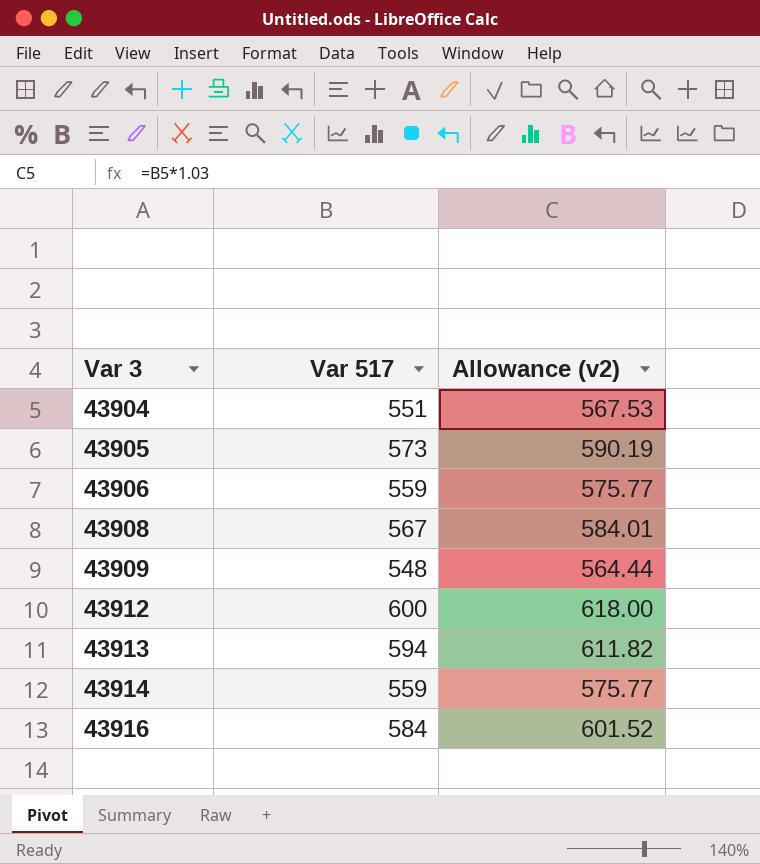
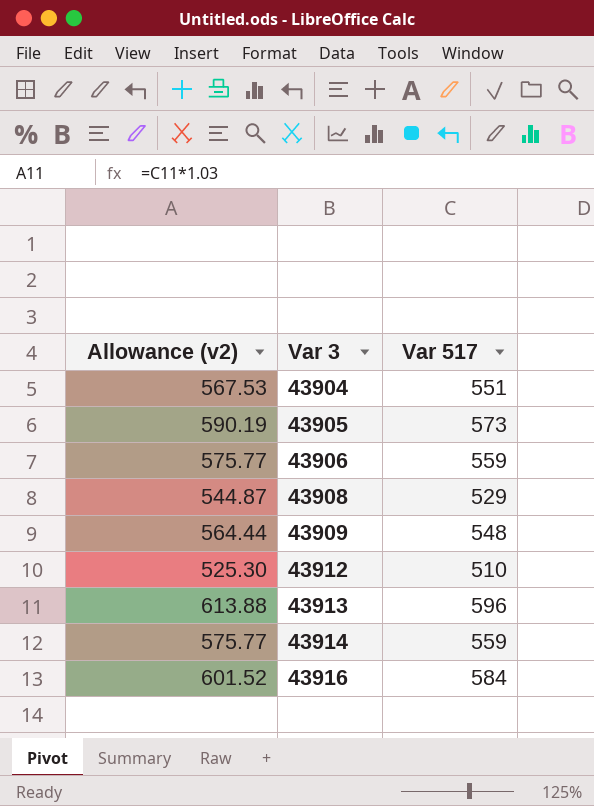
column Allowance (v2) | position: 3 -> 1
43908 | Allowance (v2): 584.01 -> 544.87
43908 | Var 517: 567 -> 529
43912 | Allowance (v2): 618.00 -> 525.30
43912 | Var 517: 600 -> 510
43913 | Allowance (v2): 611.82 -> 613.88
43913 | Var 517: 594 -> 596

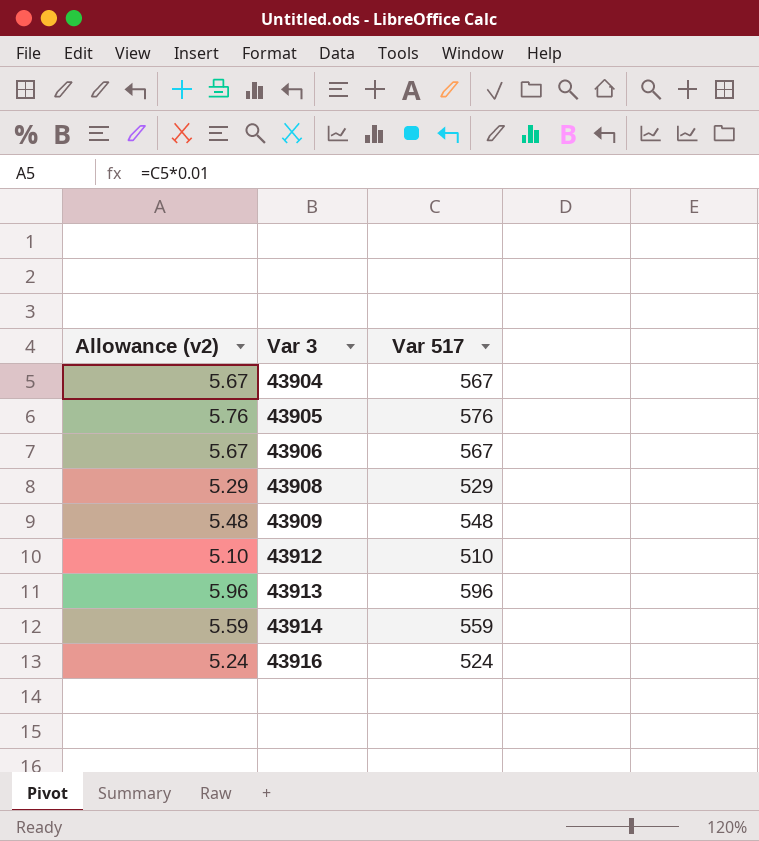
column Allowance (v2) | formula: [Var 517] * 1.03 -> [Var 517] * 0.01
43904 | Var 517: 551 -> 567
43905 | Var 517: 573 -> 576
43906 | Var 517: 559 -> 567
43916 | Var 517: 584 -> 524

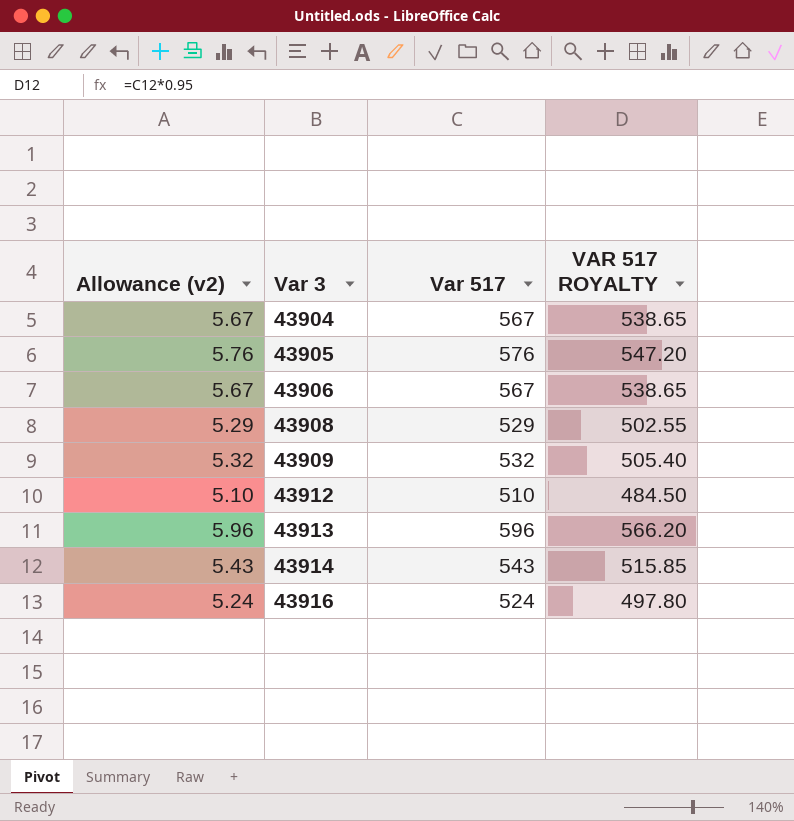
column VAR 517 ROYALTY | formula: none -> [Var 517] * 0.95
43909 | Allowance (v2): 5.48 -> 5.32
43909 | Var 517: 548 -> 532
43914 | Allowance (v2): 5.59 -> 5.43
43914 | Var 517: 559 -> 543

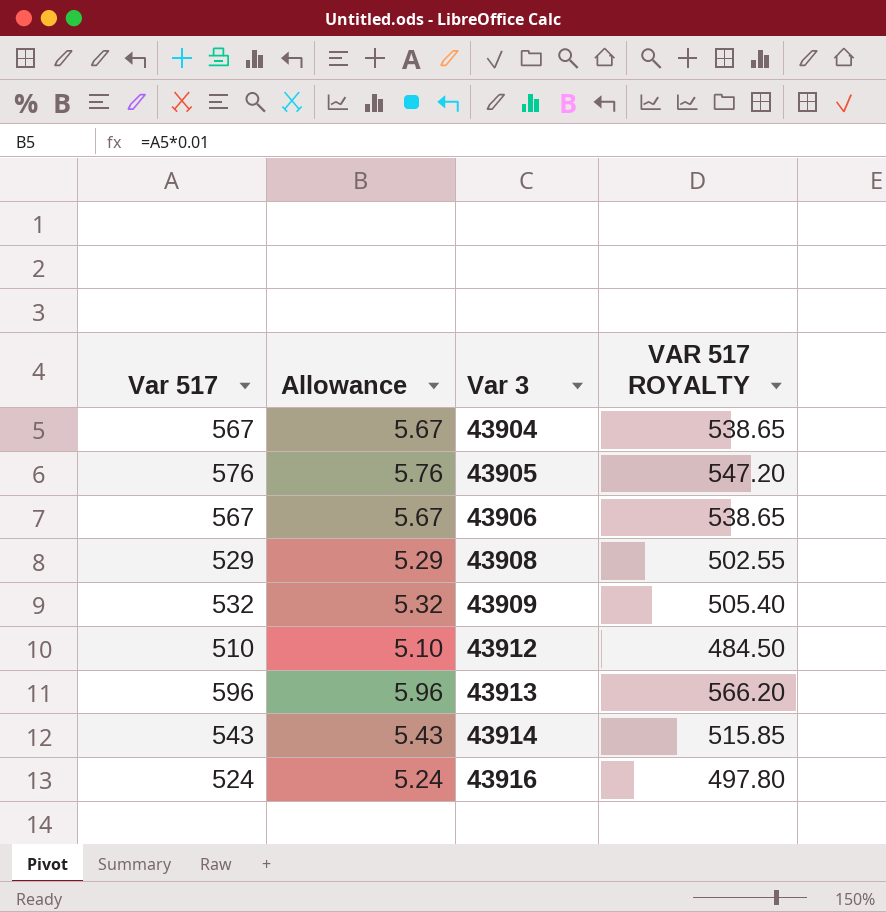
column Var 517 | position: 3 -> 1
column name: Allowance (v2) -> Allowance

